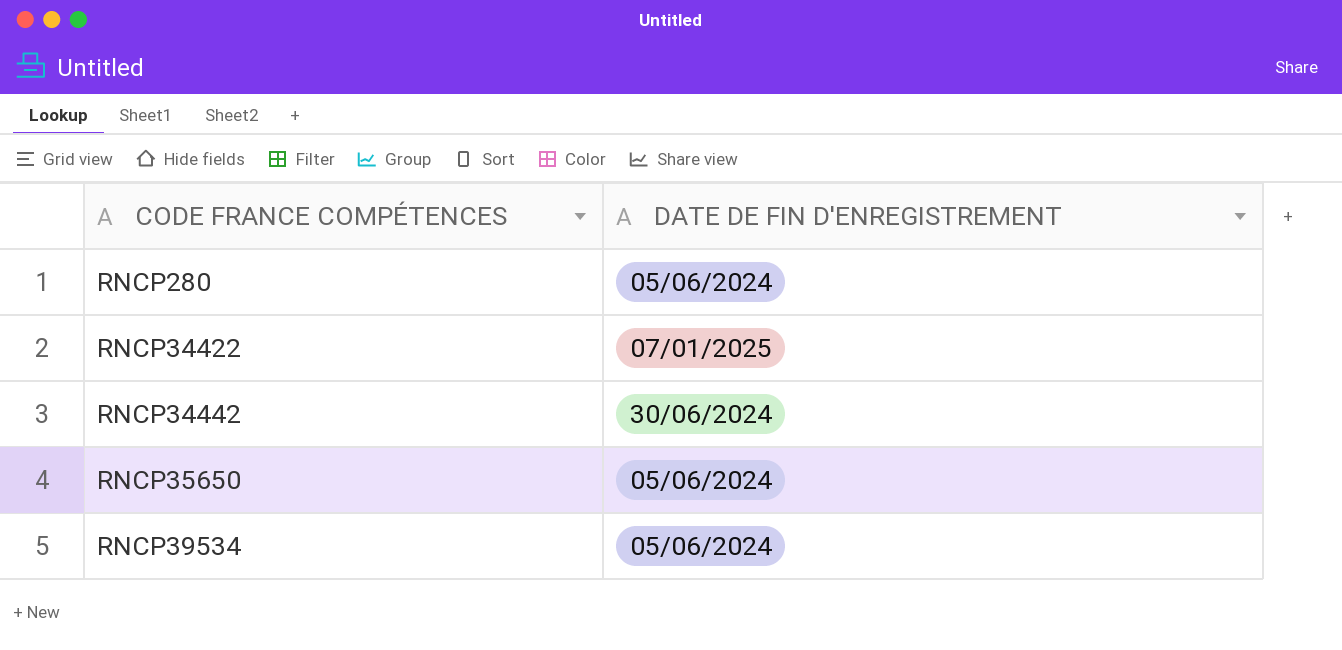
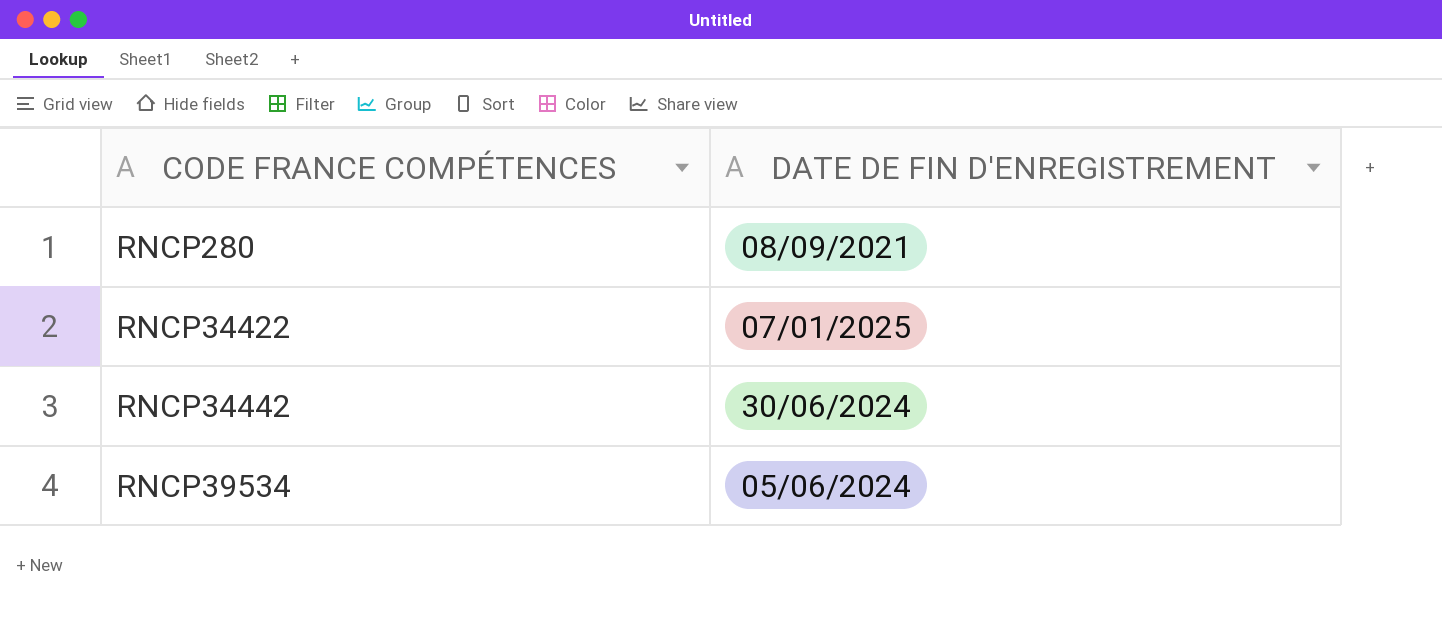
row RNCP35650: 05/06/2024 -> none
RNCP280 | DATE DE FIN D'ENREGISTREMENT: 05/06/2024 -> 08/09/2021

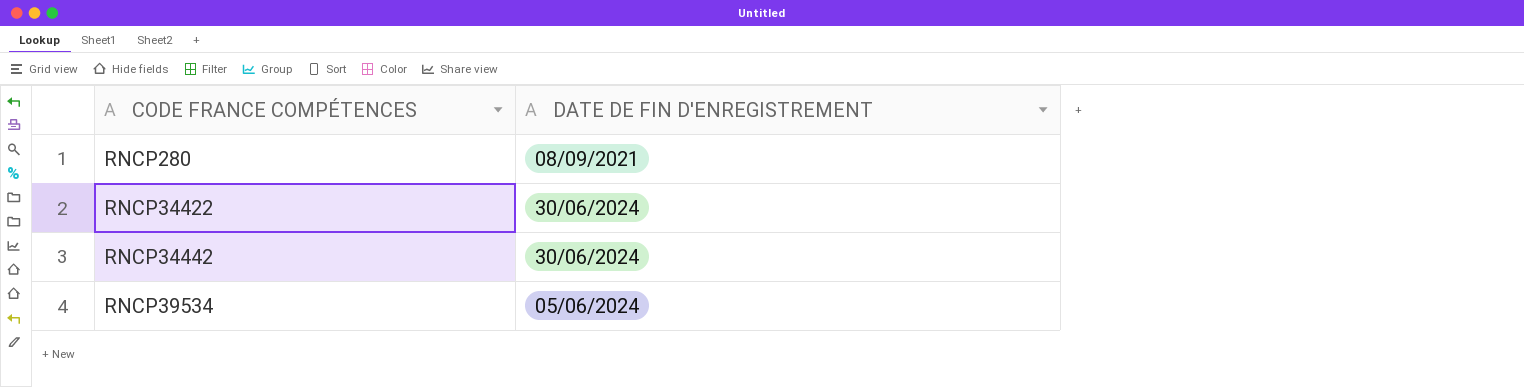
RNCP34422 | DATE DE FIN D'ENREGISTREMENT: 07/01/2025 -> 30/06/2024

